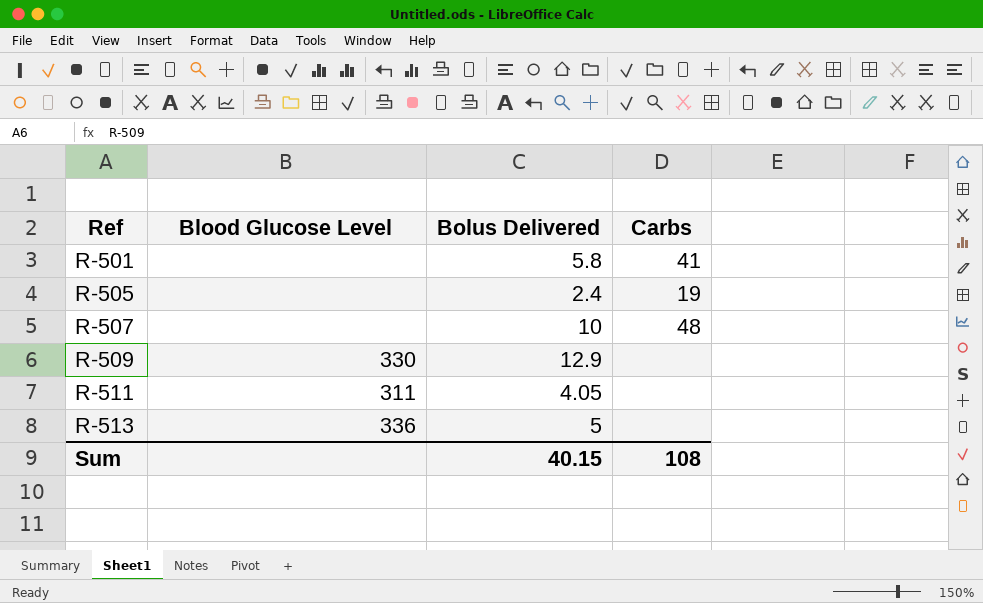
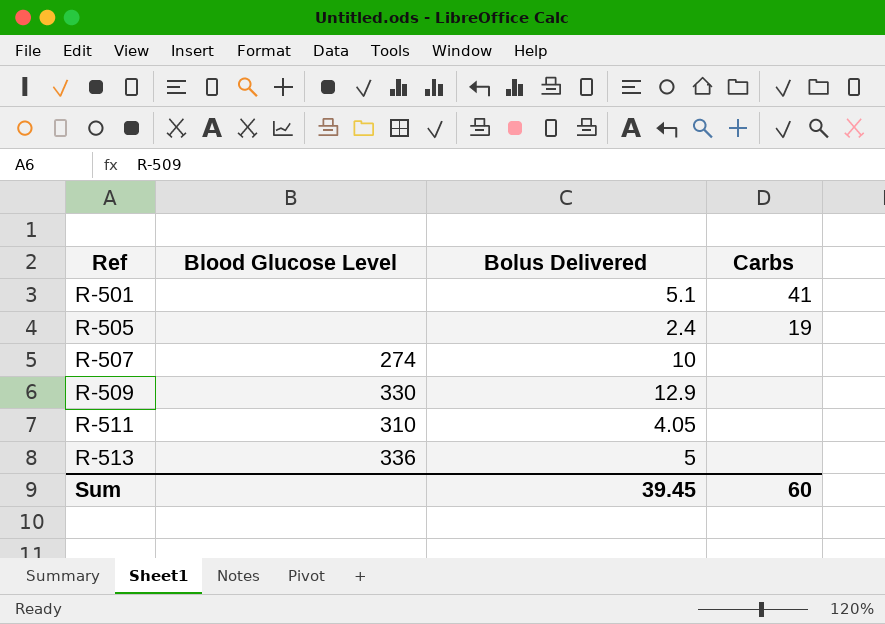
R-501 | Bolus Delivered: 5.8 -> 5.1
R-507 | Blood Glucose Level: none -> 274
R-507 | Carbs: 48 -> none
R-511 | Blood Glucose Level: 311 -> 310
Sum | Bolus Delivered: 40.15 -> 39.45
Sum | Carbs: 108 -> 60

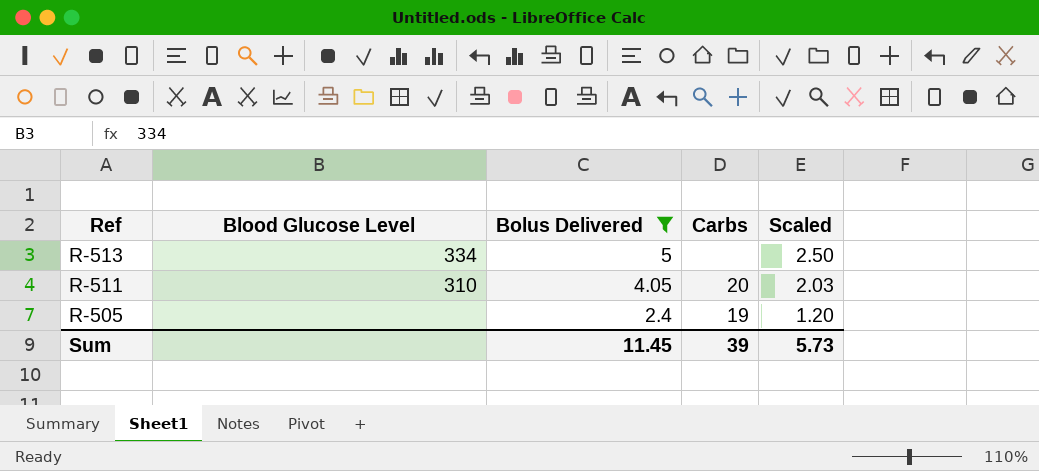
filter: none -> Bolus Delivered <= 5
row order: Ref ascending -> Ref descending
column Scaled | formula: none -> [Bolus Delivered] * 0.5
R-513 | Blood Glucose Level: 336 -> 334
R-511 | Carbs: none -> 20
Sum | Bolus Delivered: 39.45 -> 11.45
Sum | Carbs: 60 -> 39

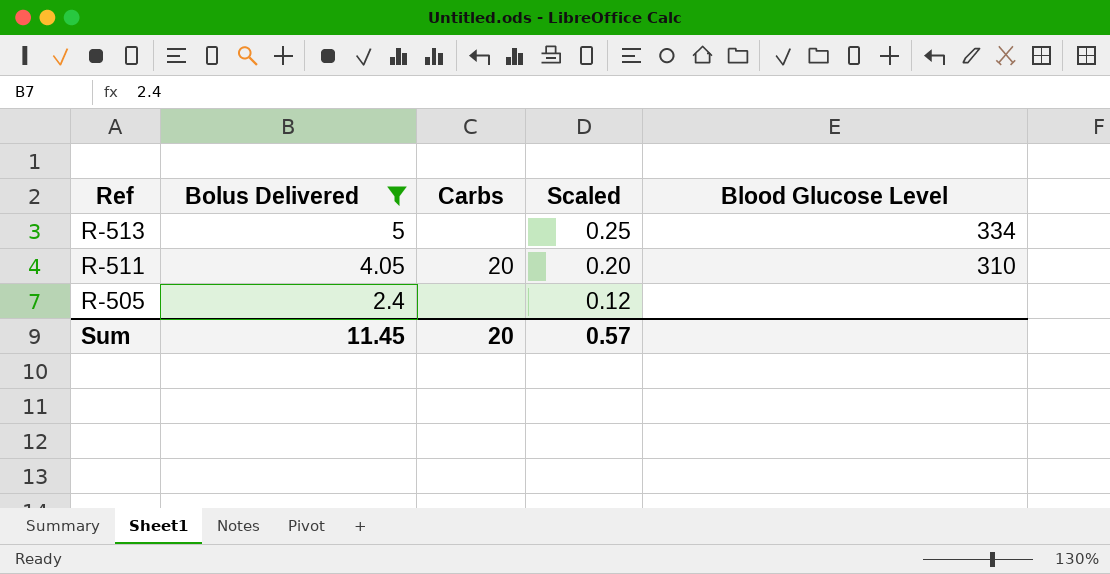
column Scaled | formula: [Bolus Delivered] * 0.5 -> [Bolus Delivered] * 0.05
column Blood Glucose Level | position: 2 -> 5
R-505 | Carbs: 19 -> none
Sum | Carbs: 39 -> 20
Sum | Scaled: 5.73 -> 0.57

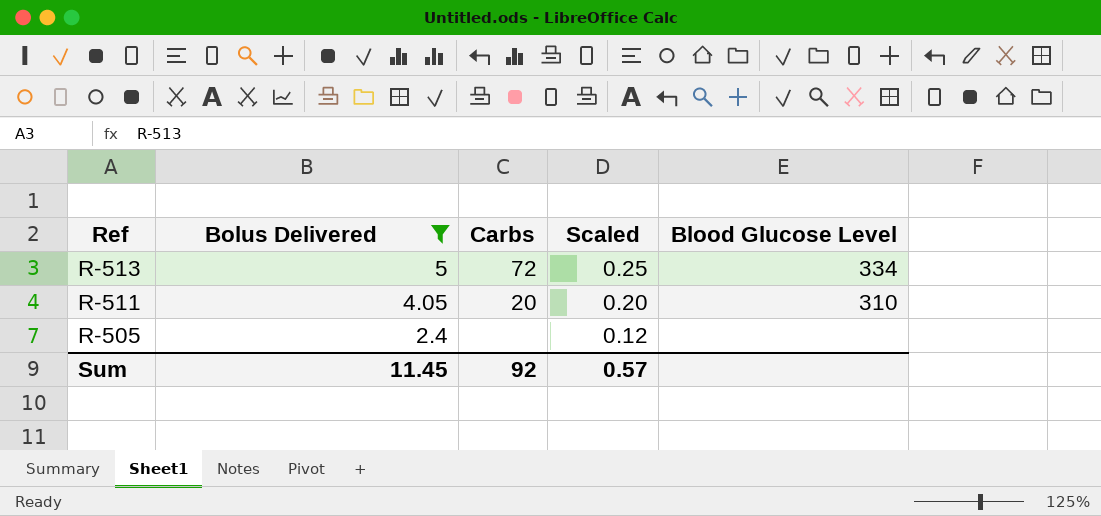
R-513 | Carbs: none -> 72
Sum | Carbs: 20 -> 92

